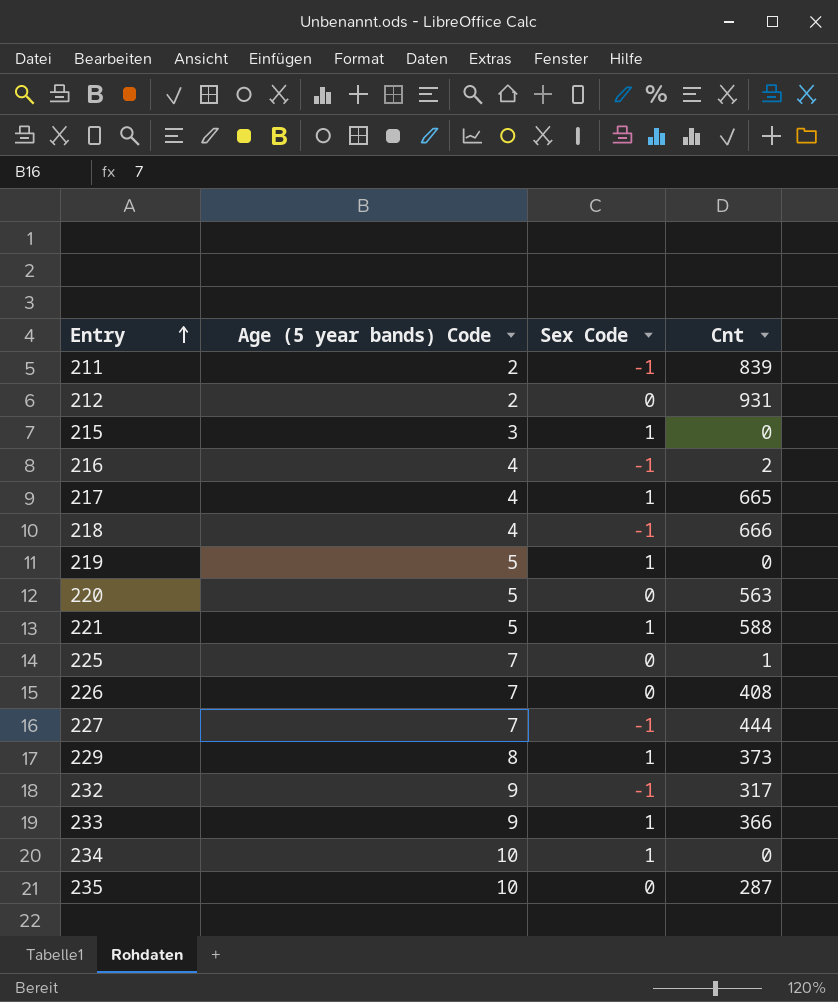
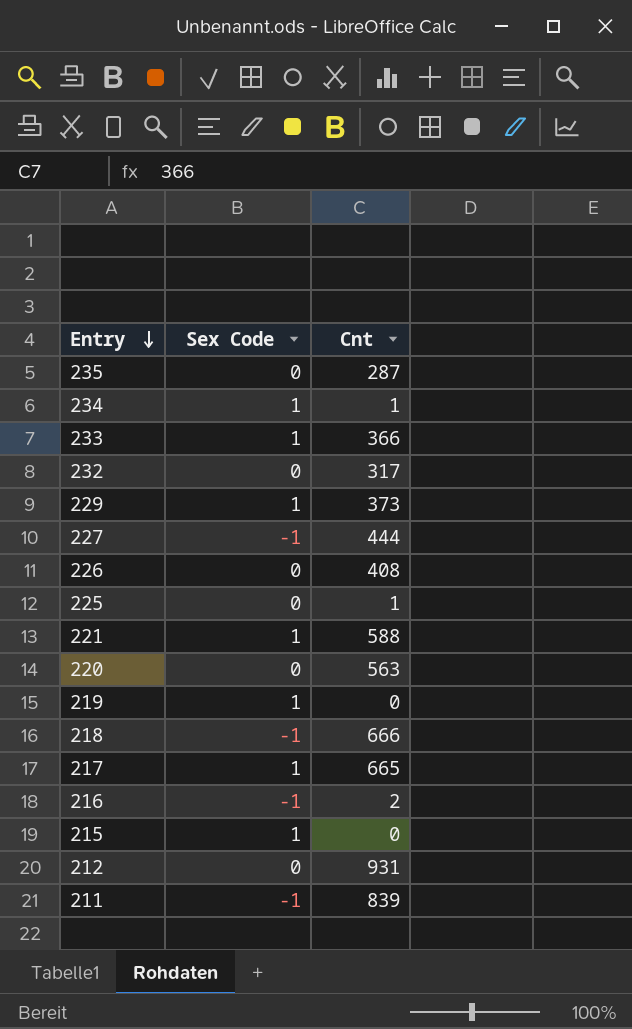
row order: Entry ascending -> Entry descending
column Age (5 year bands) Code | position: 2 -> none
234 | Cnt: 0 -> 1
232 | Sex Code: -1 -> 0

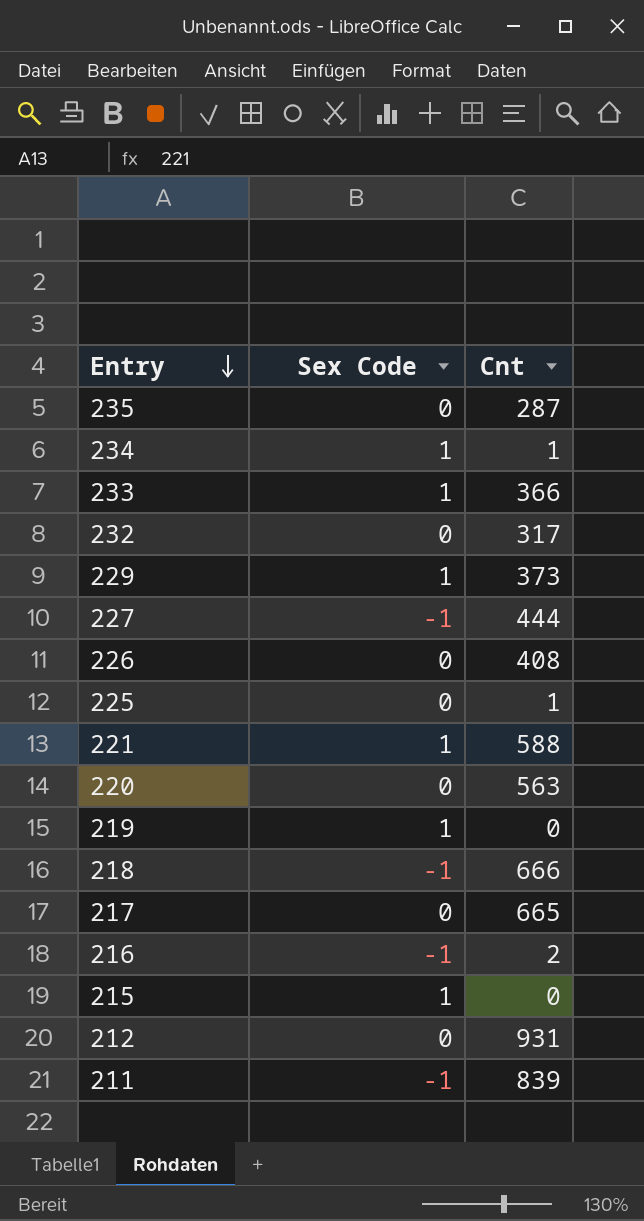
217 | Sex Code: 1 -> 0

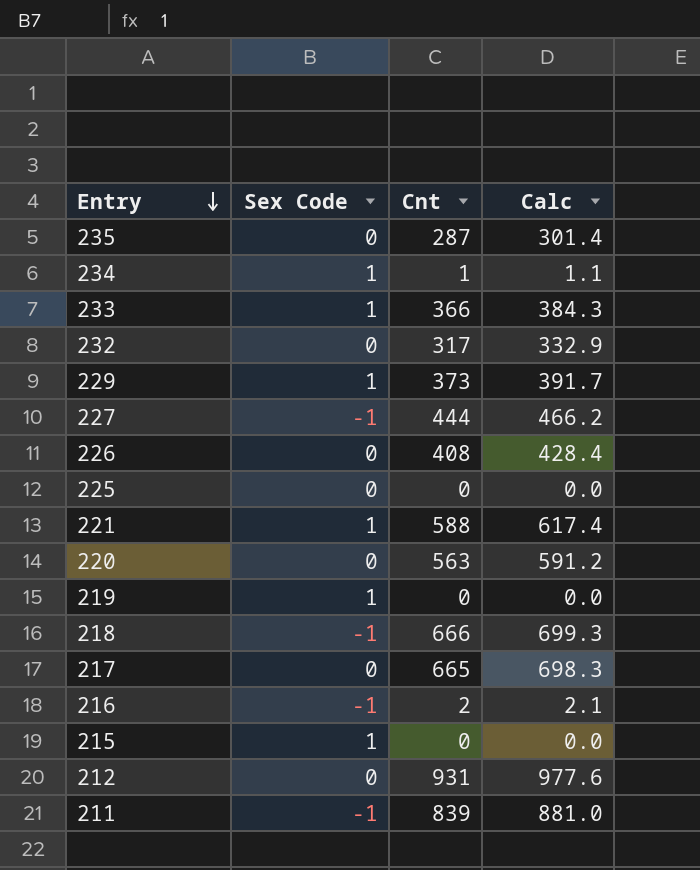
column Calc | formula: none -> [Cnt] * 1.05
225 | Cnt: 1 -> 0

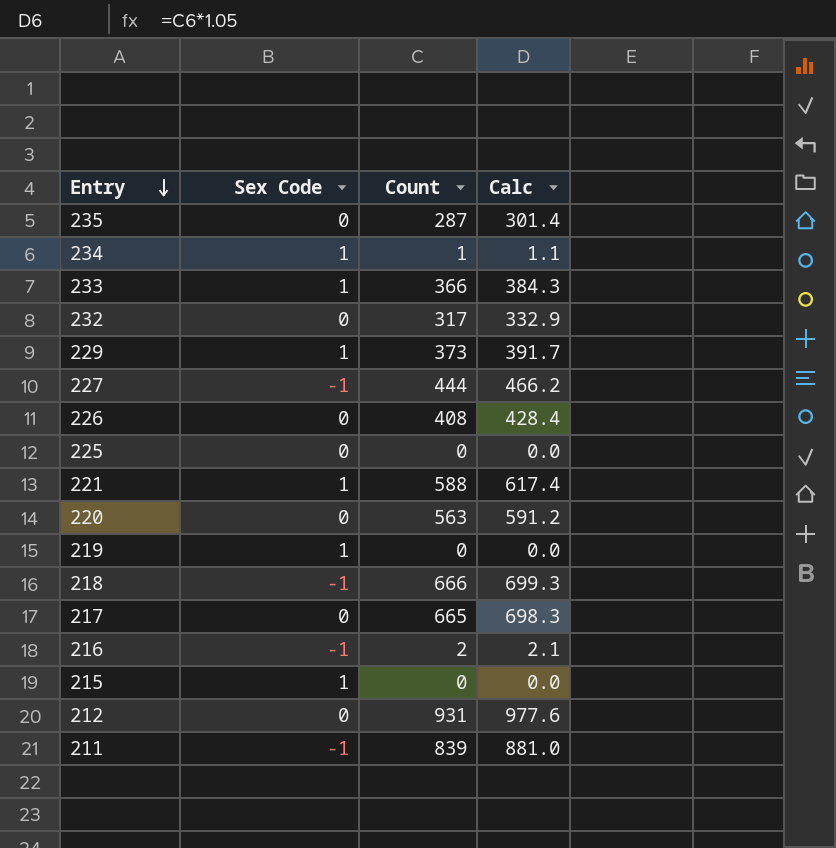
column name: Cnt -> Count

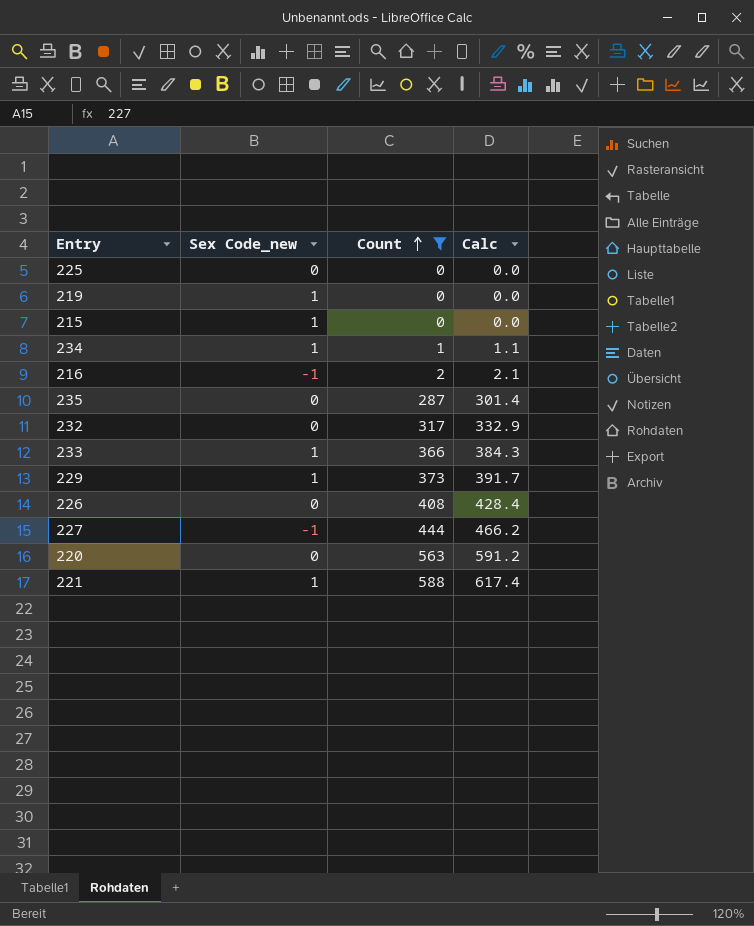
filter: none -> Count <= 588
row order: Entry descending -> Count ascending
column name: Sex Code -> Sex Code_new

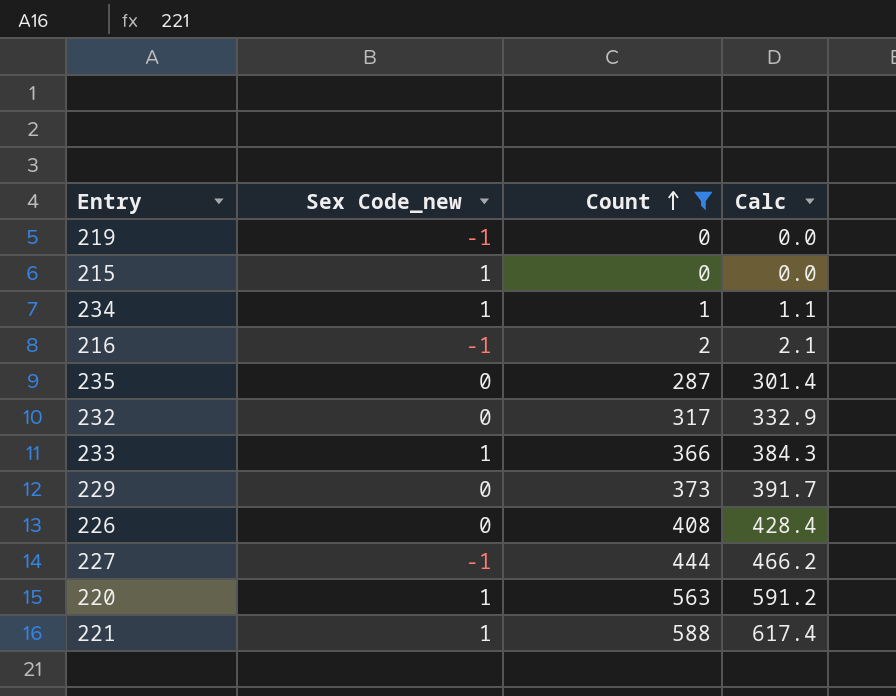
row 225: 0 | 0 | 0.0 -> none
219 | Sex Code_new: 1 -> -1
229 | Sex Code_new: 1 -> 0
220 | Sex Code_new: 0 -> 1

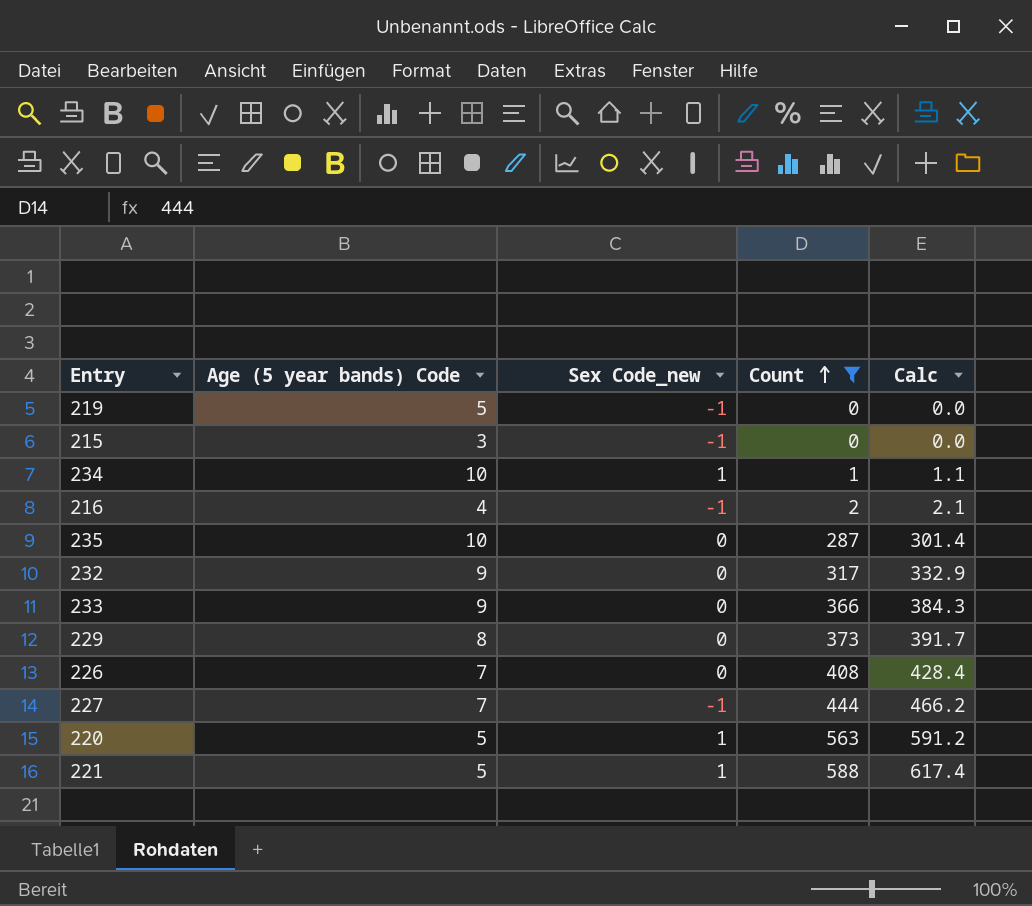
column Age (5 year bands) Code | position: none -> 2
215 | Sex Code_new: 1 -> -1
233 | Sex Code_new: 1 -> 0

